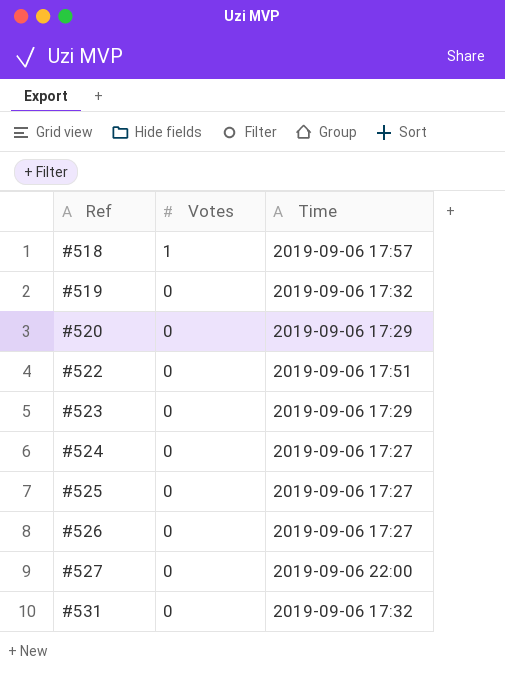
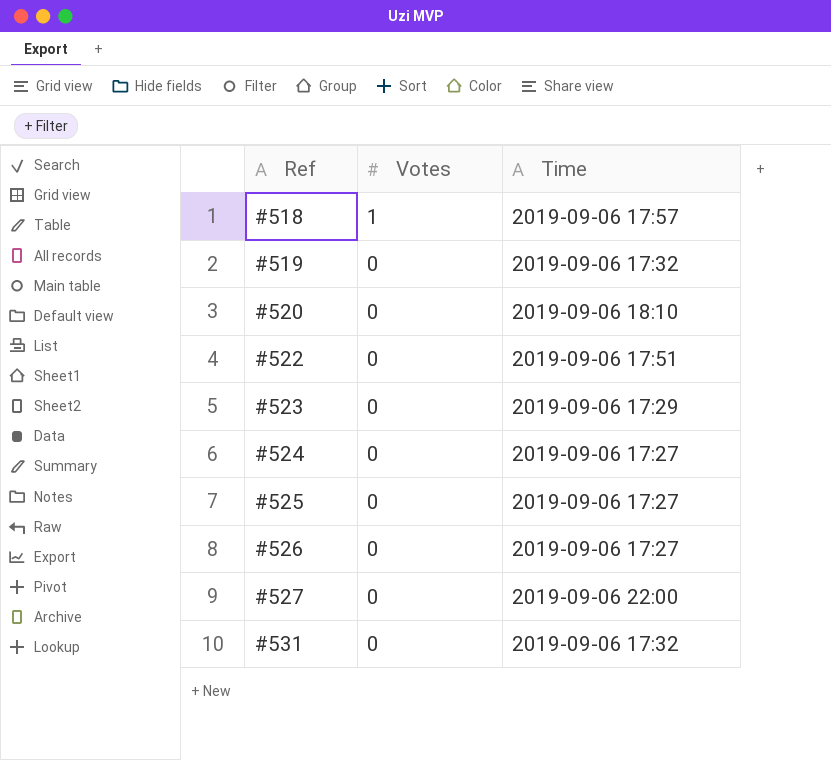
#520 | Time: 2019-09-06 17:29 -> 2019-09-06 18:10

